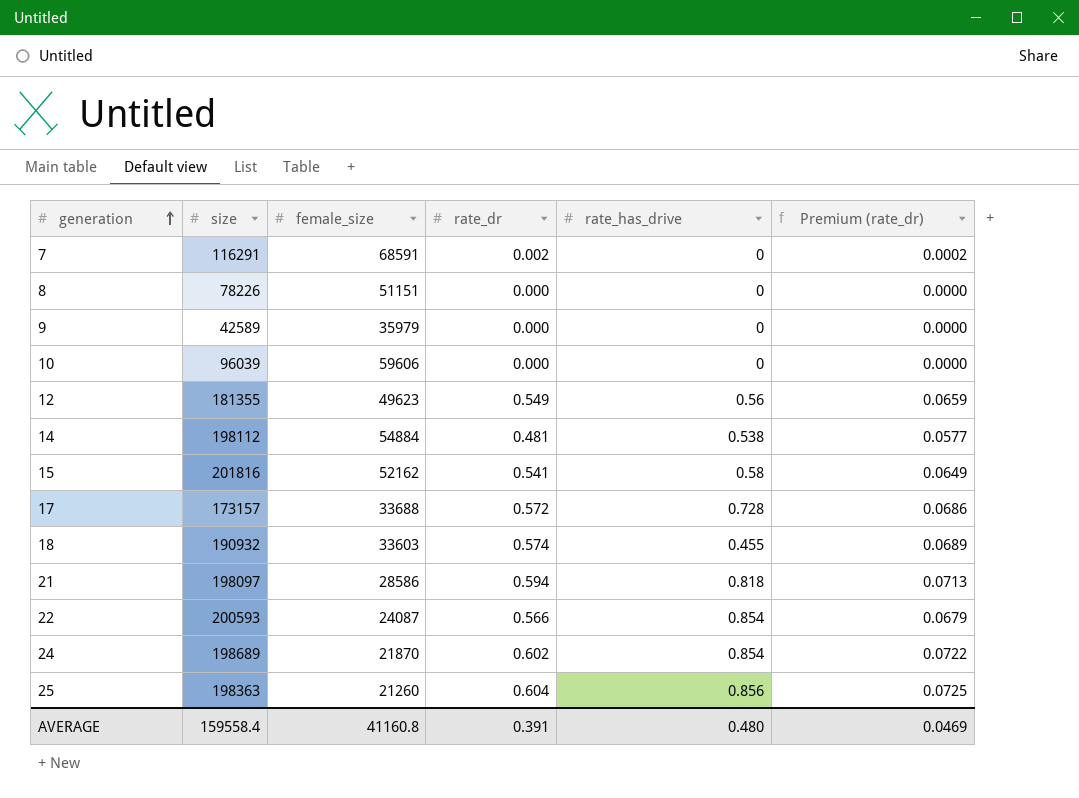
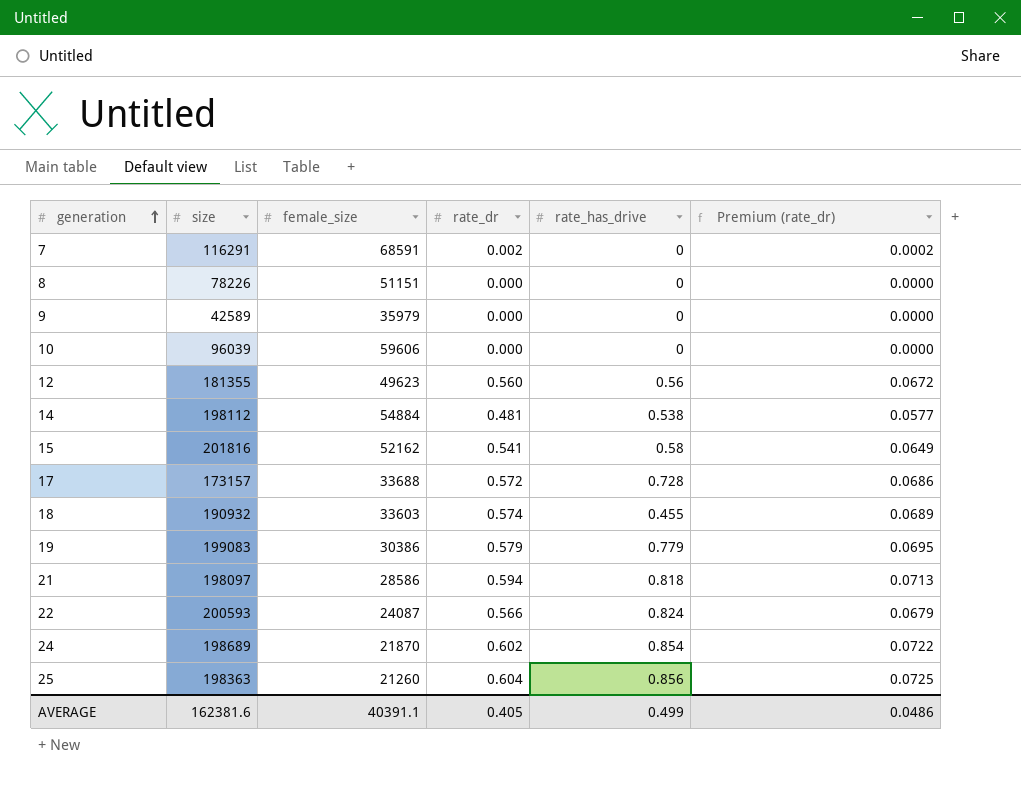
12 | rate_dr: 0.549 -> 0.560
12 | Premium (rate_dr): 0.0659 -> 0.0672
row 19: none -> 199083 | 30386 | 0.579 | 0.779 | 0.0695
22 | rate_has_drive: 0.854 -> 0.824
AVERAGE | size: 159558.4 -> 162381.6
AVERAGE | female_size: 41160.8 -> 40391.1
AVERAGE | rate_dr: 0.391 -> 0.405
AVERAGE | rate_has_drive: 0.480 -> 0.499
AVERAGE | Premium (rate_dr): 0.0469 -> 0.0486

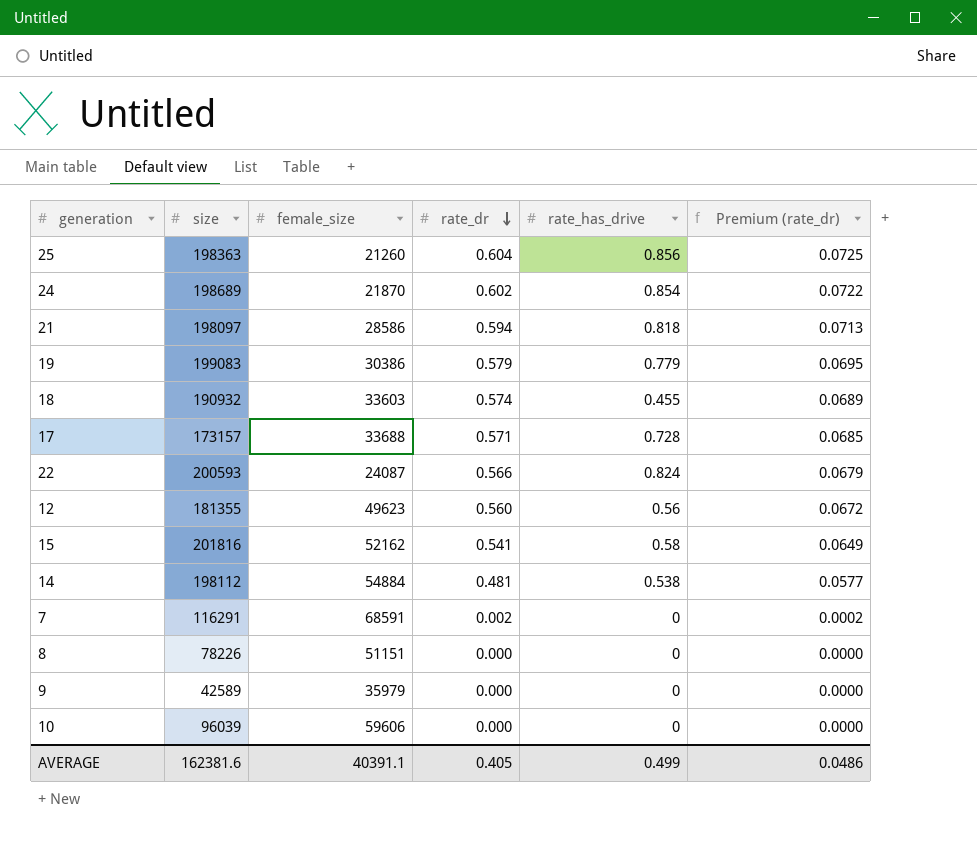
row order: generation ascending -> rate_dr descending
17 | rate_dr: 0.572 -> 0.571
17 | Premium (rate_dr): 0.0686 -> 0.0685

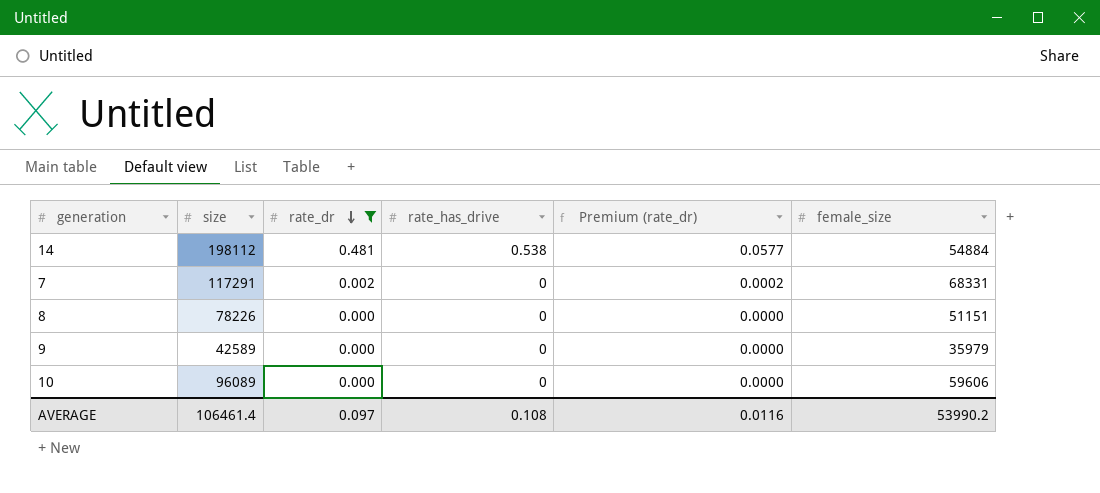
filter: none -> rate_dr <= 0.481
column female_size | position: 3 -> 6
7 | size: 116291 -> 117291
7 | female_size: 68591 -> 68331
10 | size: 96039 -> 96089
AVERAGE | size: 162381.6 -> 106461.4
AVERAGE | rate_dr: 0.405 -> 0.097
AVERAGE | rate_has_drive: 0.499 -> 0.108
AVERAGE | Premium (rate_dr): 0.0486 -> 0.0116
AVERAGE | female_size: 40391.1 -> 53990.2

